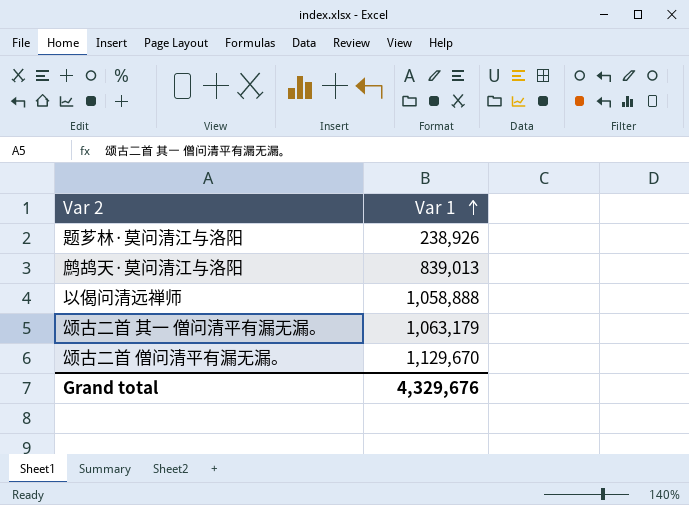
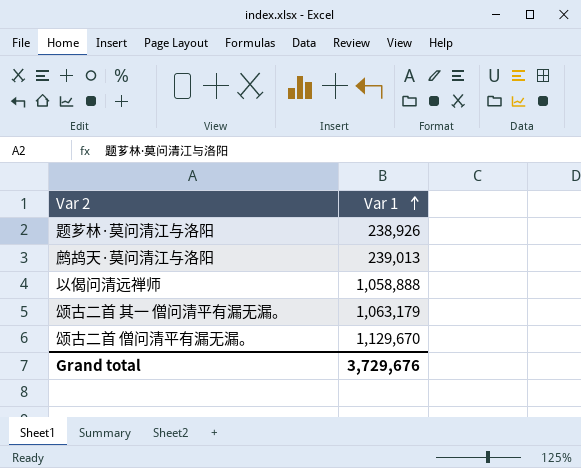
鹧鸪天·莫问清江与洛阳 | Var 1: 839,013 -> 239,013
Grand total | Var 1: 4,329,676 -> 3,729,676

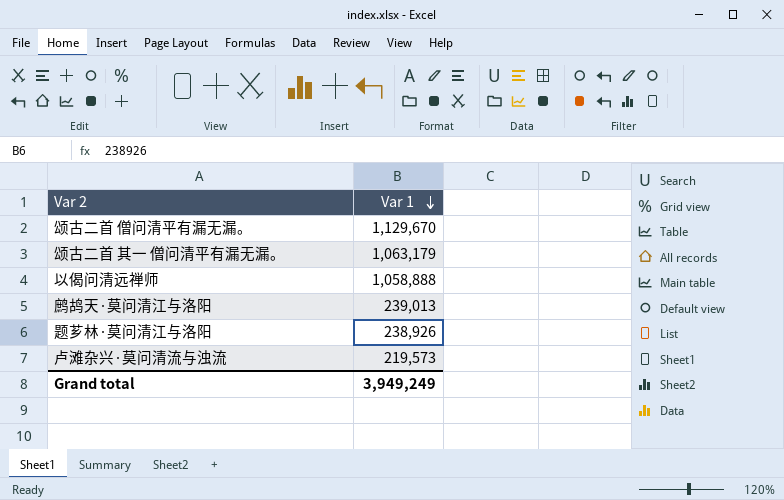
row order: Var 1 ascending -> Var 1 descending
row 卢滩杂兴·莫问清流与浊流: none -> 219,573
Grand total | Var 1: 3,729,676 -> 3,949,249

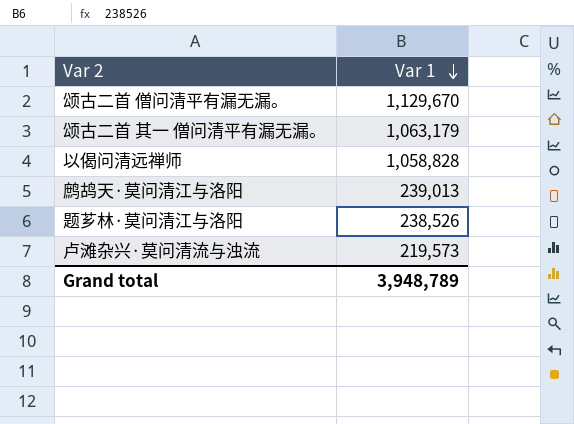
以偈问清远禅师 | Var 1: 1,058,888 -> 1,058,828
题芗林·莫问清江与洛阳 | Var 1: 238,926 -> 238,526
Grand total | Var 1: 3,949,249 -> 3,948,789

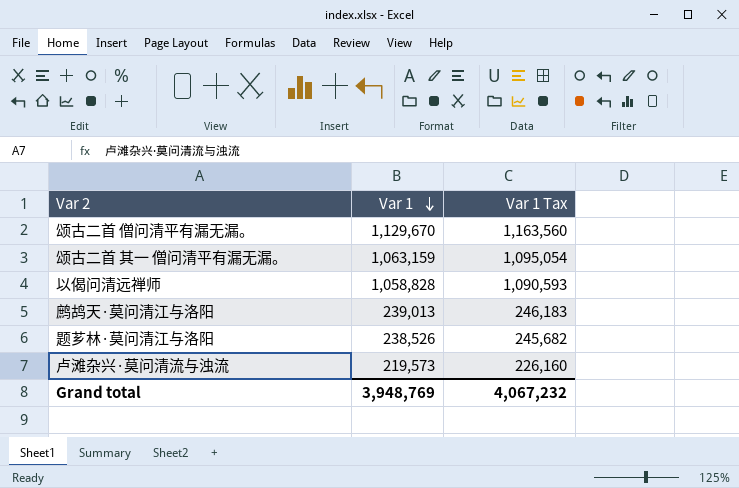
column Var 1 Tax | formula: none -> [Var 1] * 1.03
颂古二首 其一 僧问清平有漏无漏。 | Var 1: 1,063,179 -> 1,063,159
Grand total | Var 1: 3,948,789 -> 3,948,769

